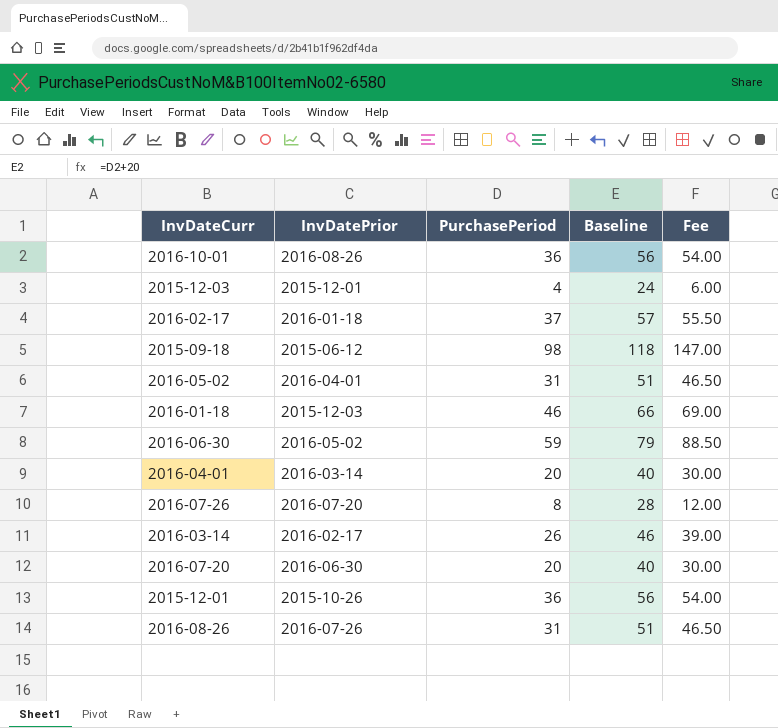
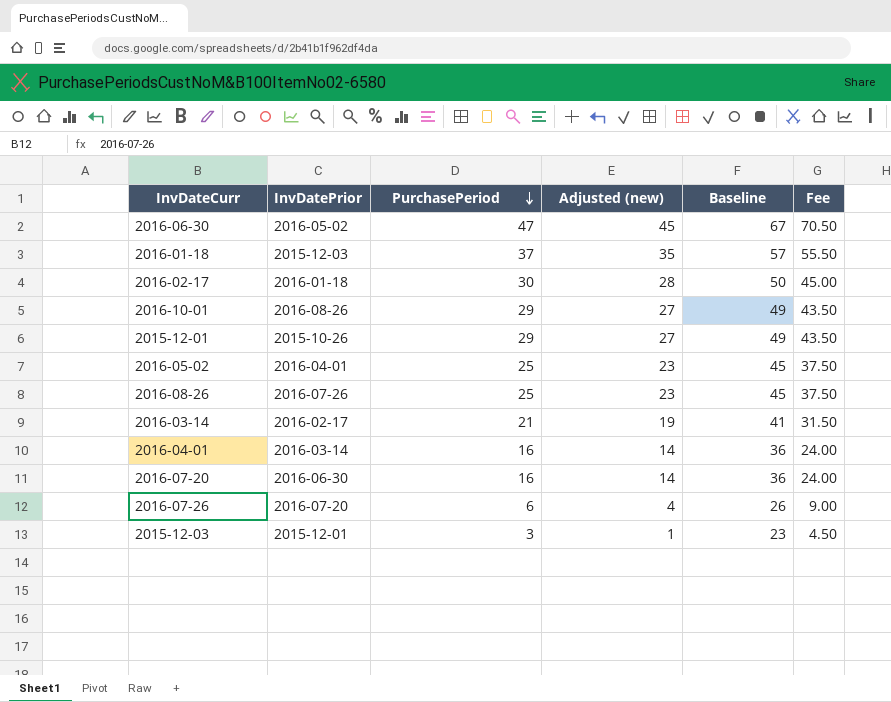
row order: none -> PurchasePeriod descending
column Adjusted (new) | formula: none -> [PurchasePeriod] - 2
row 2015-09-18: 2015-06-12 | 98 | 118 | 147.00 -> none
2016-06-30 | PurchasePeriod: 59 -> 47
2016-06-30 | Baseline: 79 -> 67
2016-06-30 | Fee: 88.50 -> 70.50
2016-01-18 | PurchasePeriod: 46 -> 37
2016-01-18 | Baseline: 66 -> 57
2016-01-18 | Fee: 69.00 -> 55.50
2016-02-17 | PurchasePeriod: 37 -> 30
2016-02-17 | Baseline: 57 -> 50
2016-02-17 | Fee: 55.50 -> 45.00
2016-10-01 | PurchasePeriod: 36 -> 29
2016-10-01 | Baseline: 56 -> 49
2016-10-01 | Fee: 54.00 -> 43.50
2015-12-01 | PurchasePeriod: 36 -> 29
2015-12-01 | Baseline: 56 -> 49
2015-12-01 | Fee: 54.00 -> 43.50
2016-05-02 | PurchasePeriod: 31 -> 25
2016-05-02 | Baseline: 51 -> 45
2016-05-02 | Fee: 46.50 -> 37.50
2016-08-26 | PurchasePeriod: 31 -> 25
2016-08-26 | Baseline: 51 -> 45
2016-08-26 | Fee: 46.50 -> 37.50
2016-03-14 | PurchasePeriod: 26 -> 21
2016-03-14 | Baseline: 46 -> 41
2016-03-14 | Fee: 39.00 -> 31.50
2016-04-01 | PurchasePeriod: 20 -> 16
2016-04-01 | Baseline: 40 -> 36
2016-04-01 | Fee: 30.00 -> 24.00
2016-07-20 | PurchasePeriod: 20 -> 16
2016-07-20 | Baseline: 40 -> 36
2016-07-20 | Fee: 30.00 -> 24.00
2016-07-26 | PurchasePeriod: 8 -> 6
2016-07-26 | Baseline: 28 -> 26
2016-07-26 | Fee: 12.00 -> 9.00
2015-12-03 | PurchasePeriod: 4 -> 3
2015-12-03 | Baseline: 24 -> 23
2015-12-03 | Fee: 6.00 -> 4.50

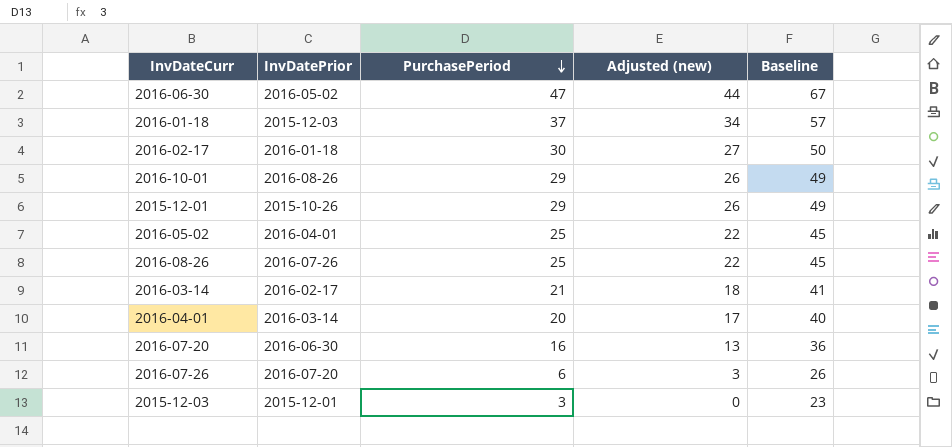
column Fee | formula: [PurchasePeriod] * 1.5 -> none
column Adjusted (new) | formula: [PurchasePeriod] - 2 -> [PurchasePeriod] - 3
2016-04-01 | PurchasePeriod: 16 -> 20
2016-04-01 | Baseline: 36 -> 40

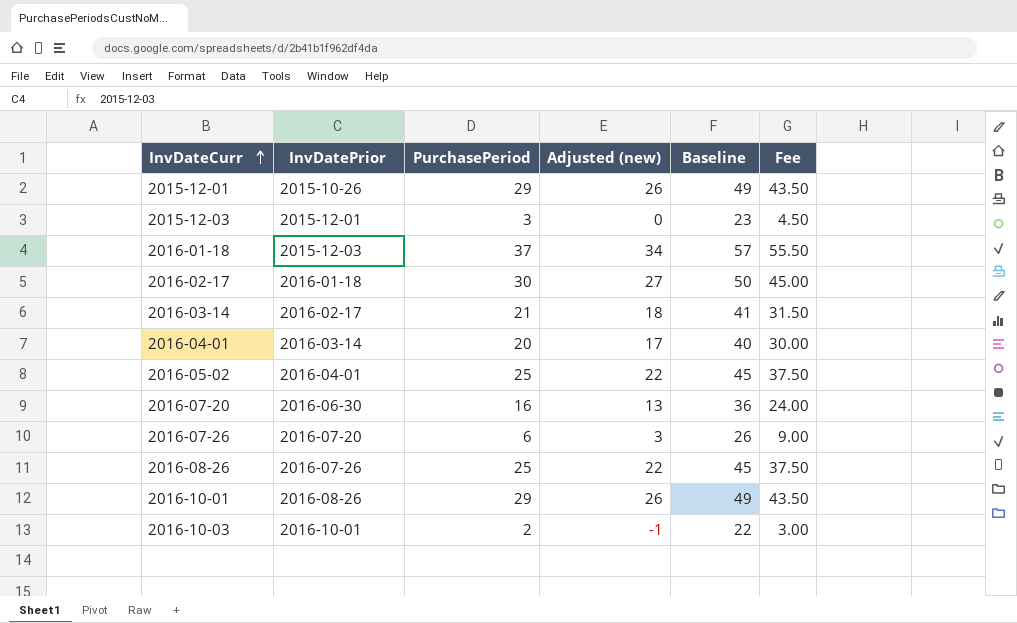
row order: PurchasePeriod descending -> InvDateCurr ascending
column Fee | formula: none -> [PurchasePeriod] * 1.5
row 2016-06-30: 2016-05-02 | 47 | 44 | 67 -> none
row 2016-10-03: none -> 2016-10-01 | 2 | -1 | 22 | 3.00

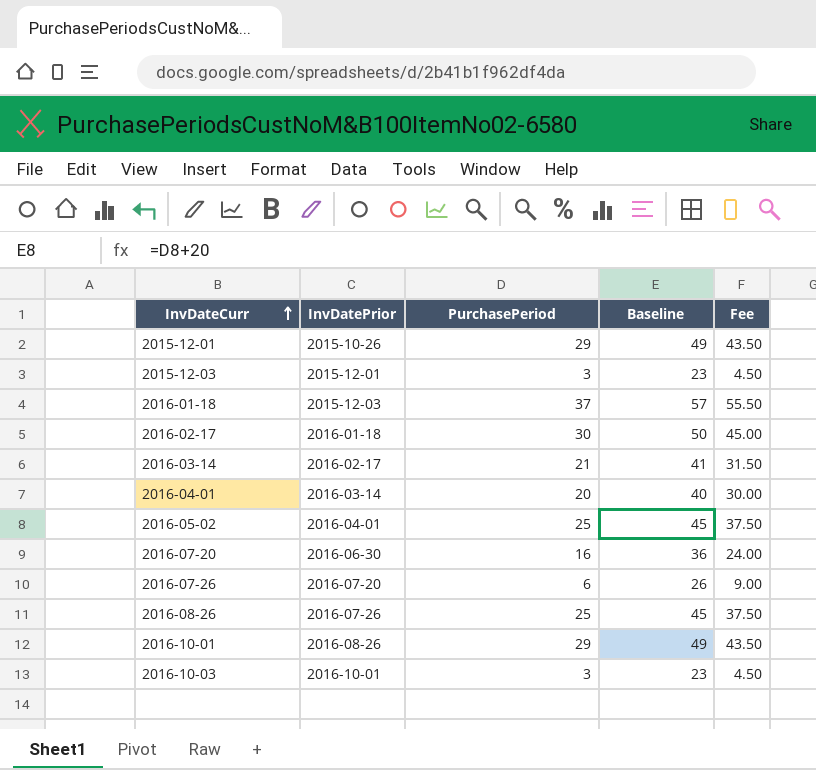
column Adjusted (new) | formula: [PurchasePeriod] - 3 -> none
2016-10-03 | PurchasePeriod: 2 -> 3
2016-10-03 | Baseline: 22 -> 23
2016-10-03 | Fee: 3.00 -> 4.50

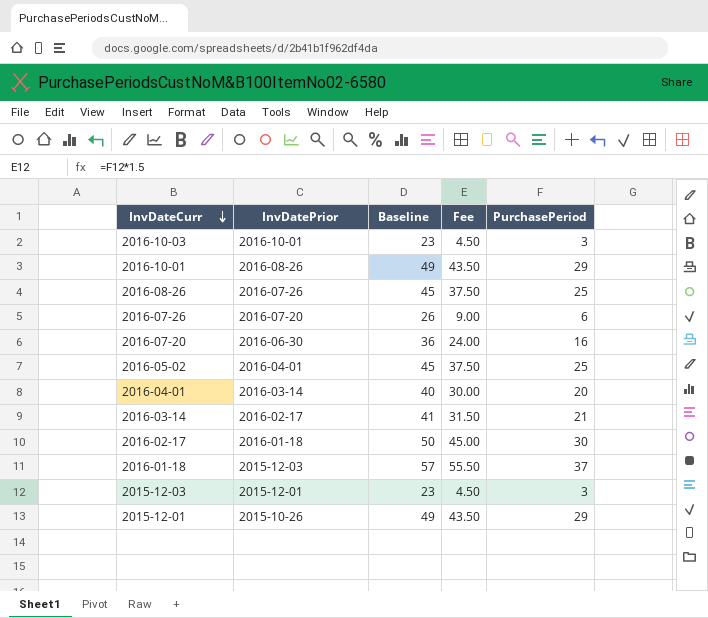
row order: InvDateCurr ascending -> InvDateCurr descending
column PurchasePeriod | position: 3 -> 5

